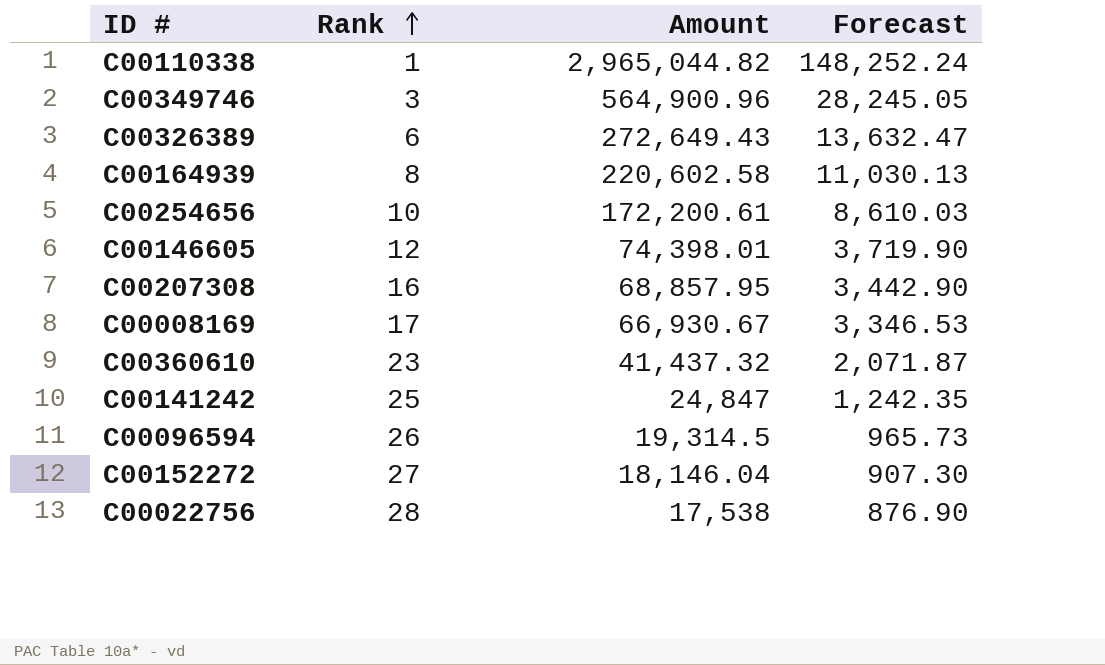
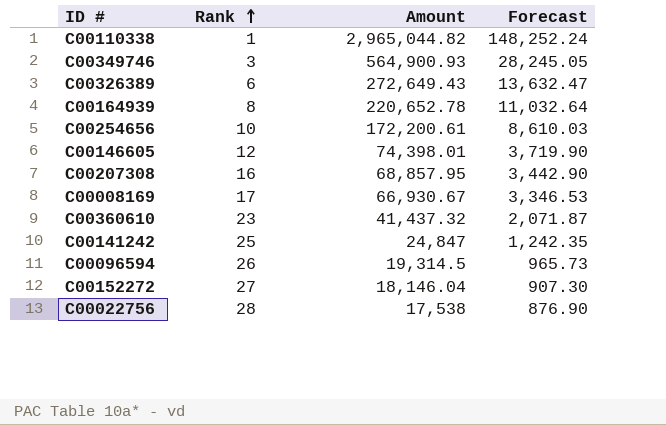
C00349746 | Amount: 564,900.96 -> 564,900.93
C00164939 | Amount: 220,602.58 -> 220,652.78
C00164939 | Forecast: 11,030.13 -> 11,032.64

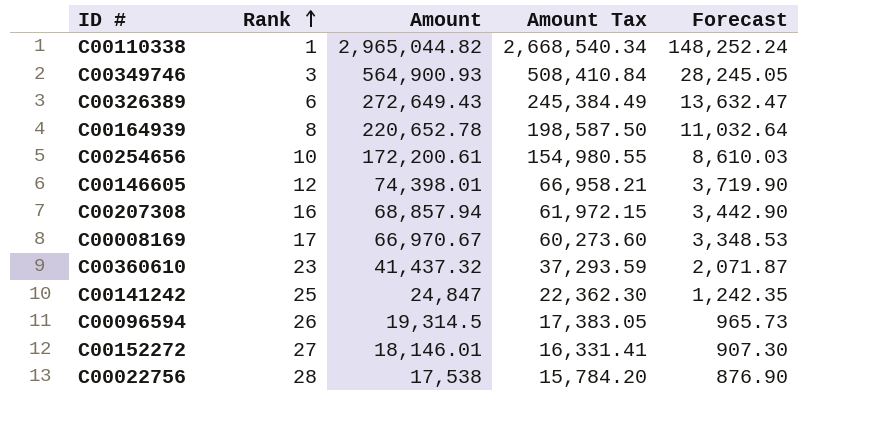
column Amount Tax | formula: none -> [Amount] * 0.9
C00207308 | Amount: 68,857.95 -> 68,857.94
C00008169 | Amount: 66,930.67 -> 66,970.67
C00008169 | Forecast: 3,346.53 -> 3,348.53
C00152272 | Amount: 18,146.04 -> 18,146.01

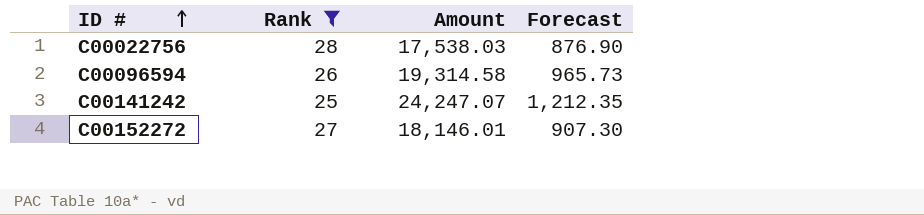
filter: none -> Rank >= 25
row order: Rank ascending -> ID # ascending
column Amount Tax | formula: [Amount] * 0.9 -> none
C00022756 | Amount: 17,538 -> 17,538.03
C00096594 | Amount: 19,314.5 -> 19,314.58
C00141242 | Amount: 24,847 -> 24,247.07
C00141242 | Forecast: 1,242.35 -> 1,212.35

